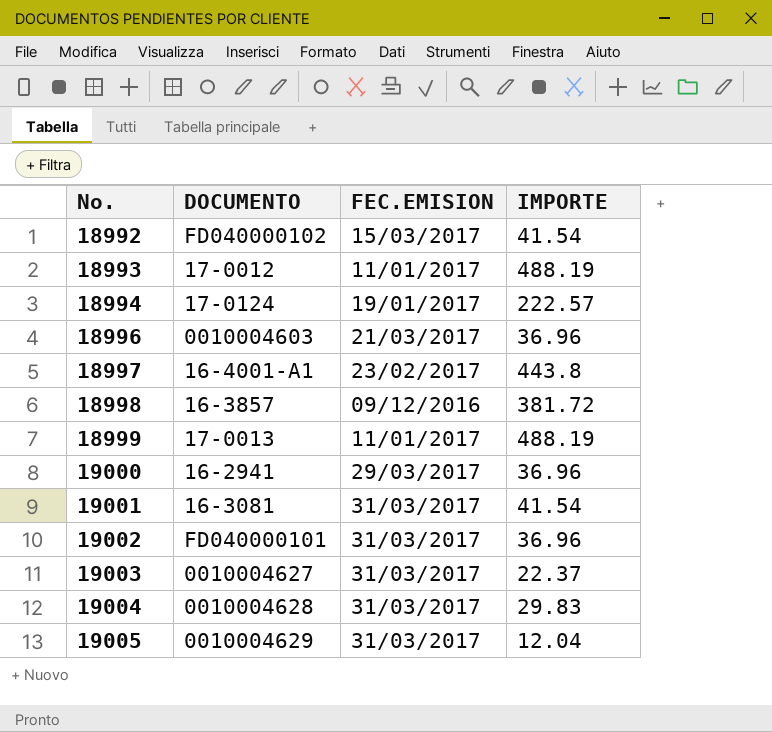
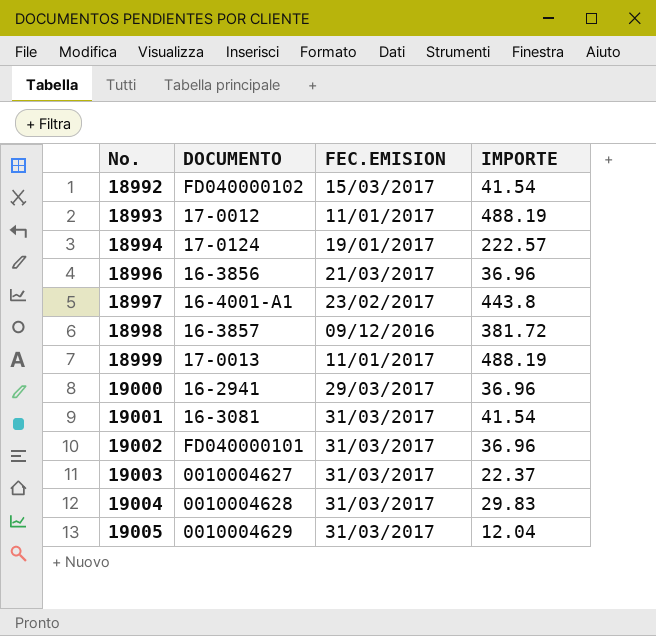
18996 | DOCUMENTO: 0010004603 -> 16-3856

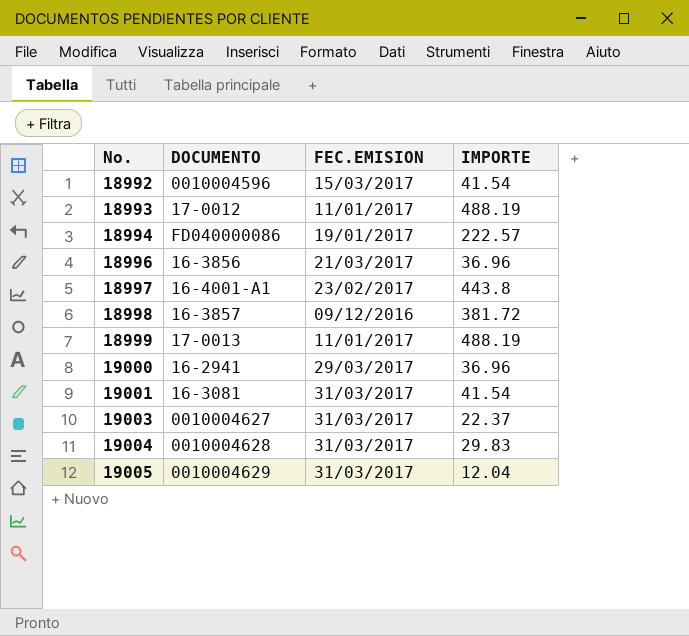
row 19002: FD040000101 | 31/03/2017 | 36.96 -> none
18992 | DOCUMENTO: FD040000102 -> 0010004596
18994 | DOCUMENTO: 17-0124 -> FD040000086

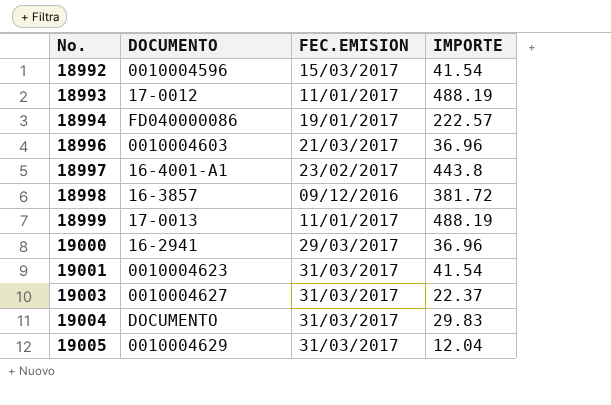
18996 | DOCUMENTO: 16-3856 -> 0010004603
19001 | DOCUMENTO: 16-3081 -> 0010004623
19004 | DOCUMENTO: 0010004628 -> DOCUMENTO

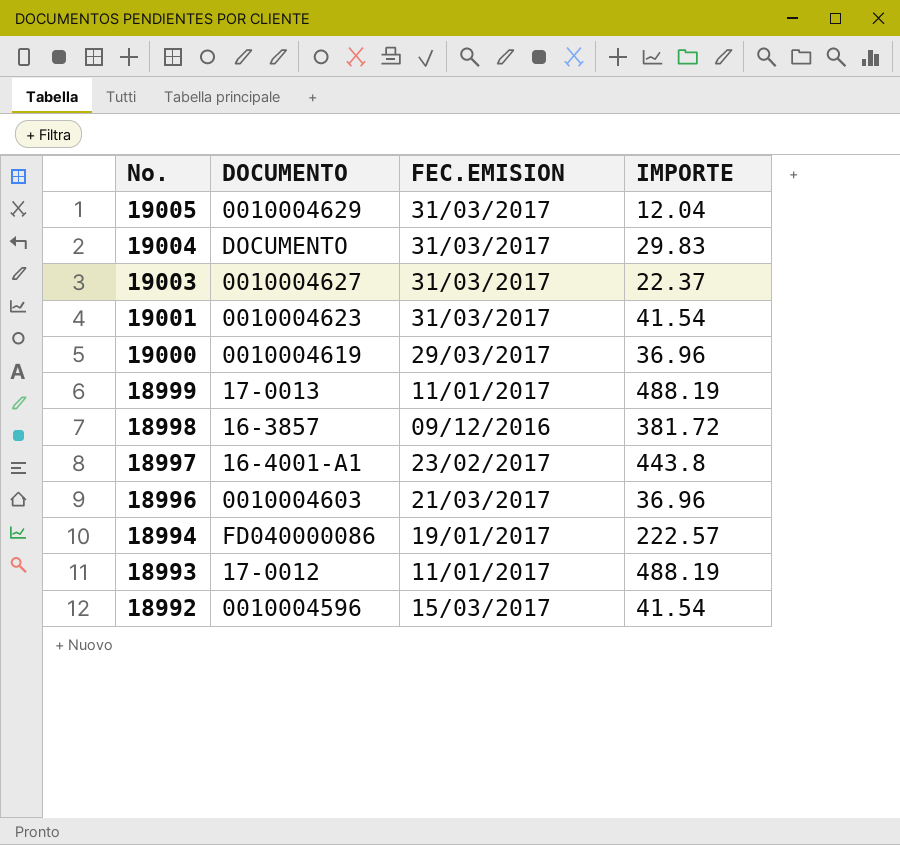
row order: No. ascending -> No. descending
19000 | DOCUMENTO: 16-2941 -> 0010004619

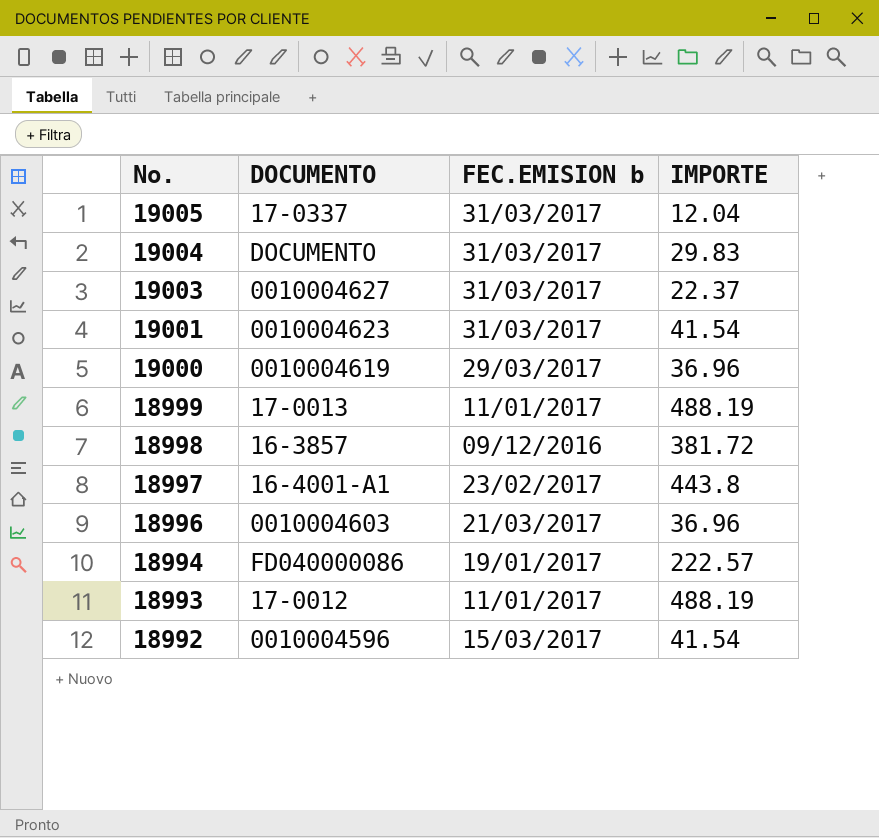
column name: FEC.EMISION -> FEC.EMISION b
19005 | DOCUMENTO: 0010004629 -> 17-0337

